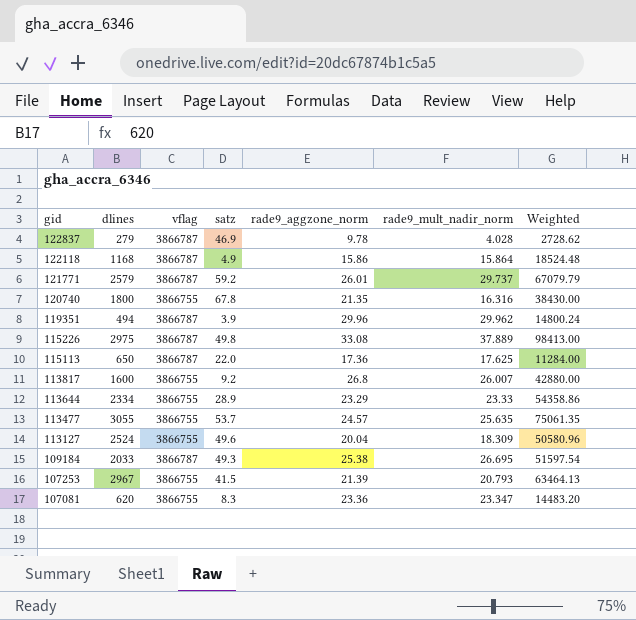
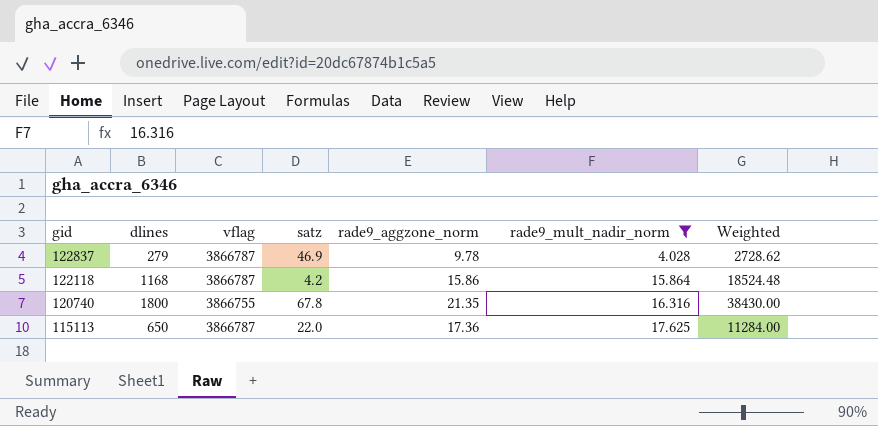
filter: none -> rade9_mult_nadir_norm <= 17.625
122118 | satz: 4.9 -> 4.2

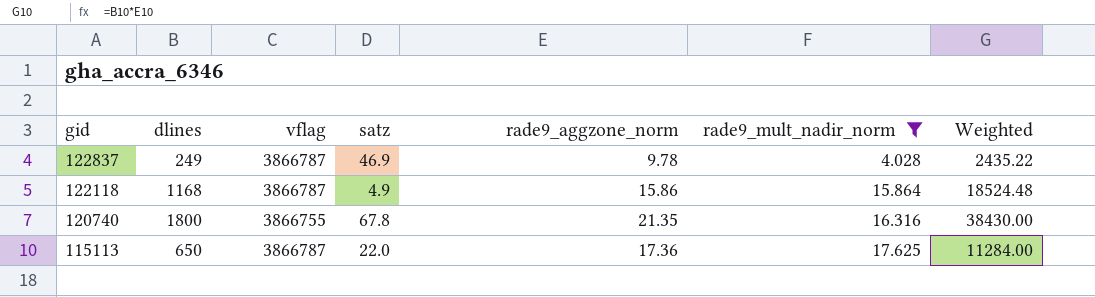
122837 | dlines: 279 -> 249
122837 | Weighted: 2728.62 -> 2435.22
122118 | satz: 4.2 -> 4.9

